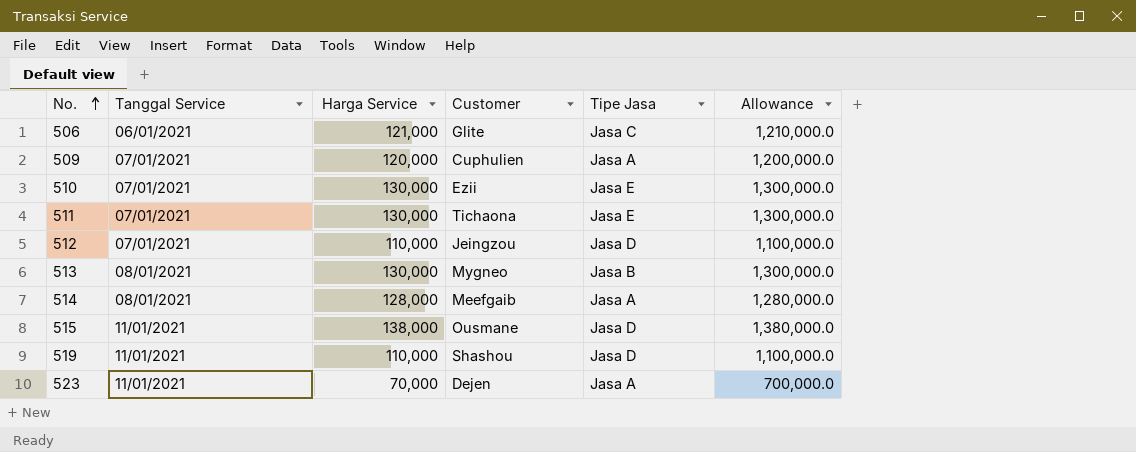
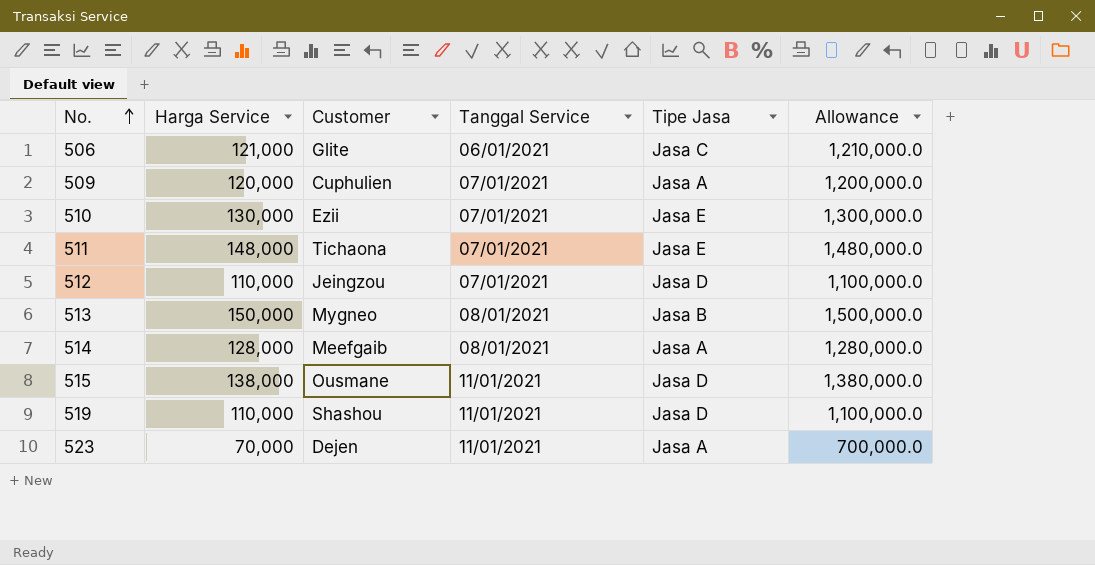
column Tanggal Service | position: 2 -> 4
511 | Harga Service: 130,000 -> 148,000
511 | Allowance: 1,300,000.0 -> 1,480,000.0
513 | Harga Service: 130,000 -> 150,000
513 | Allowance: 1,300,000.0 -> 1,500,000.0

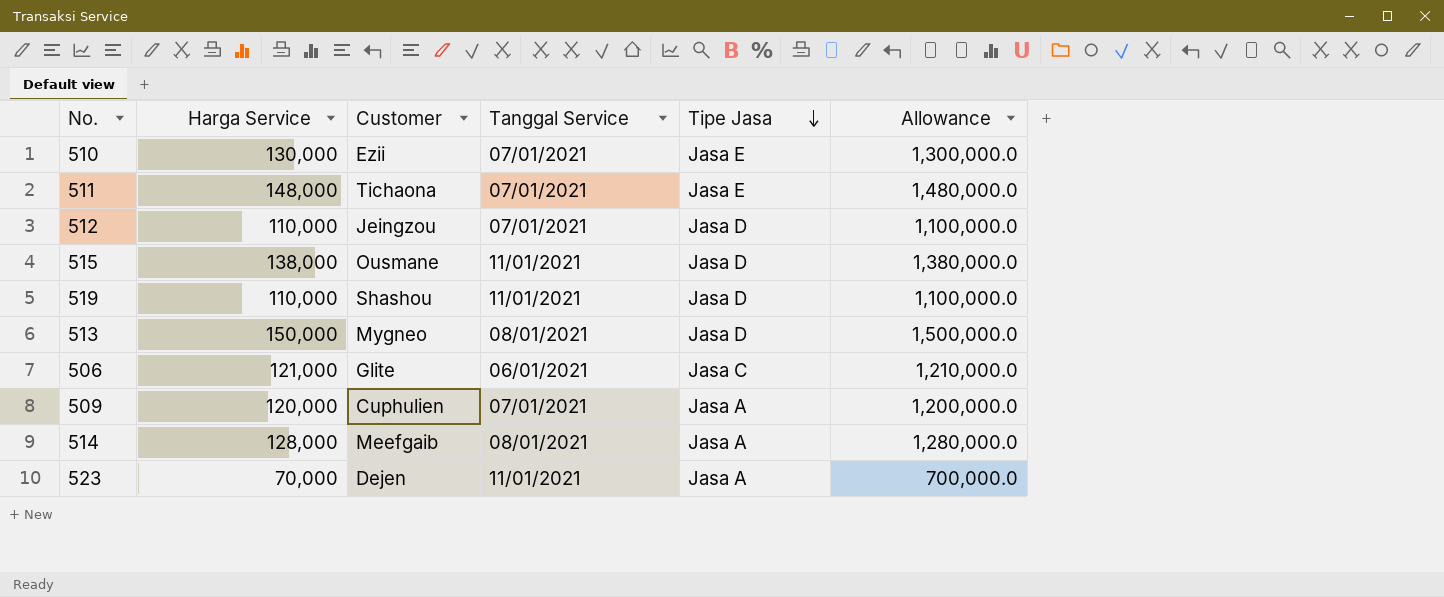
row order: No. ascending -> Tipe Jasa descending
513 | Tipe Jasa: Jasa B -> Jasa D

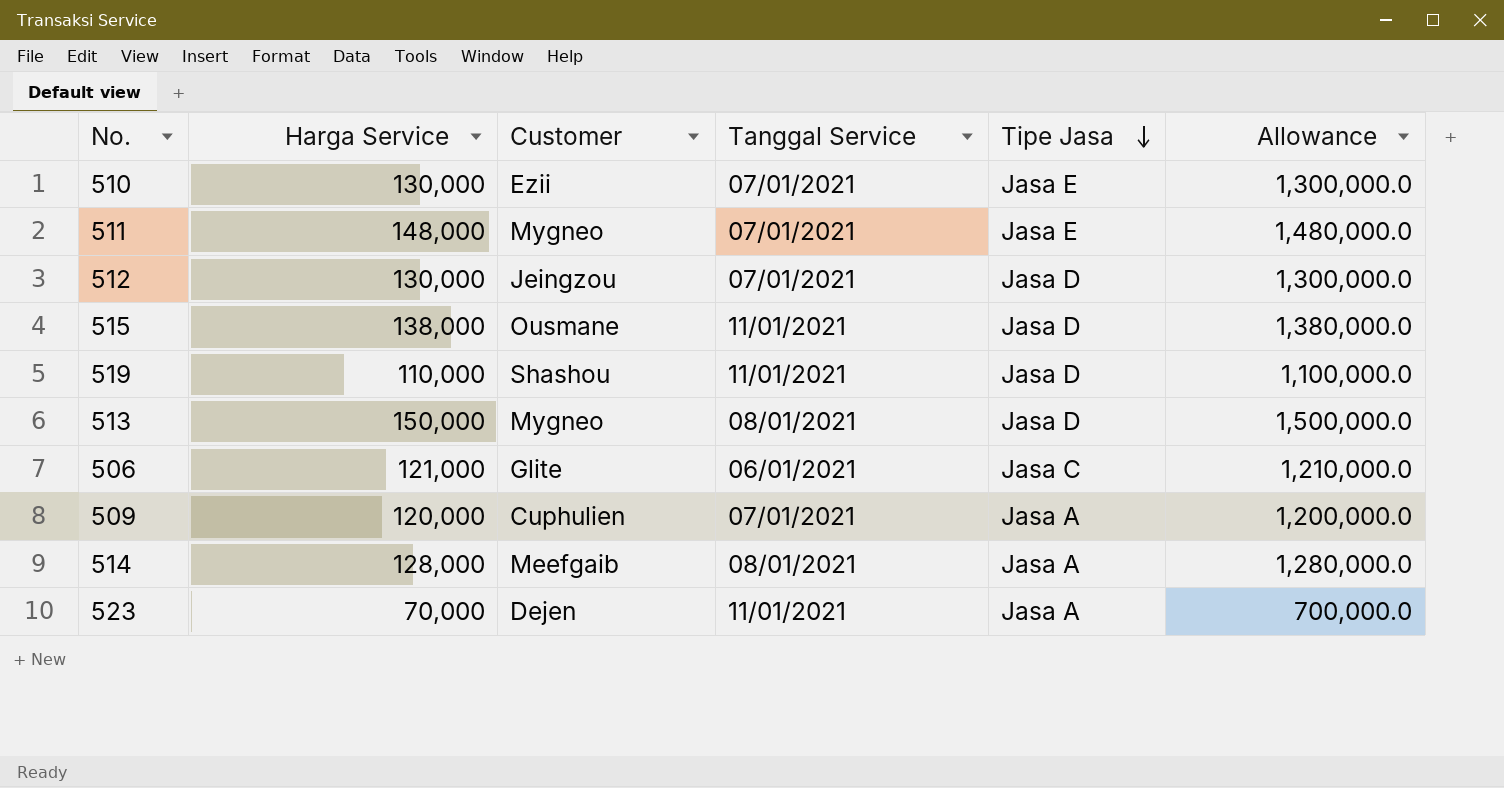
511 | Customer: Tichaona -> Mygneo
512 | Harga Service: 110,000 -> 130,000
512 | Allowance: 1,100,000.0 -> 1,300,000.0

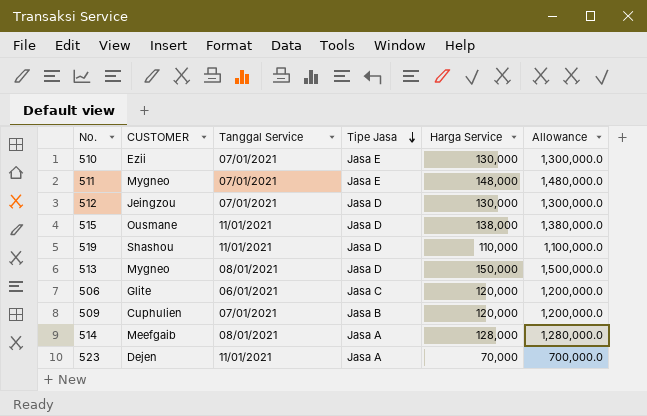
column name: Customer -> CUSTOMER
column Harga Service | position: 2 -> 5
506 | Harga Service: 121,000 -> 120,000
506 | Allowance: 1,210,000.0 -> 1,200,000.0
509 | Tipe Jasa: Jasa A -> Jasa B

